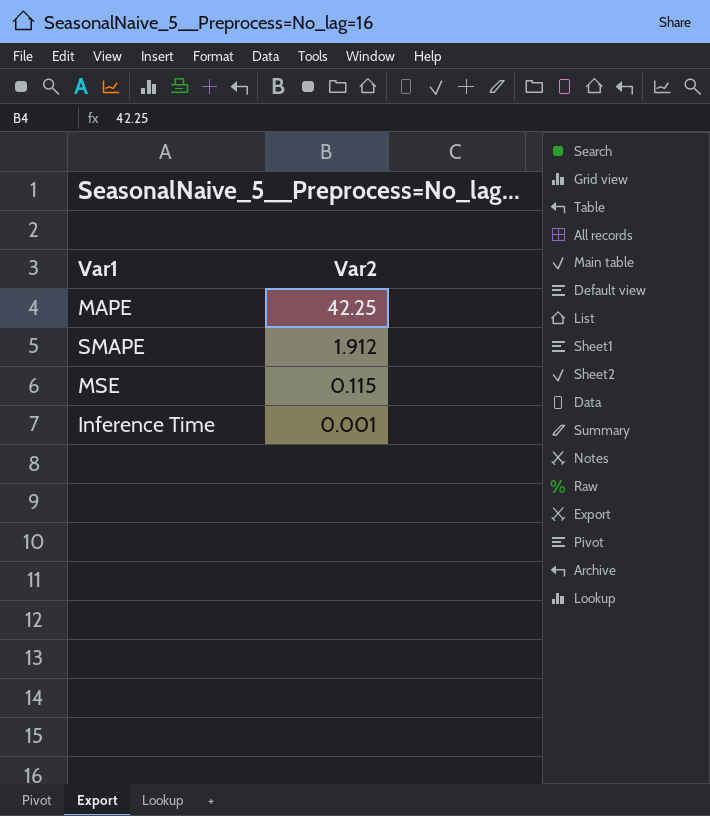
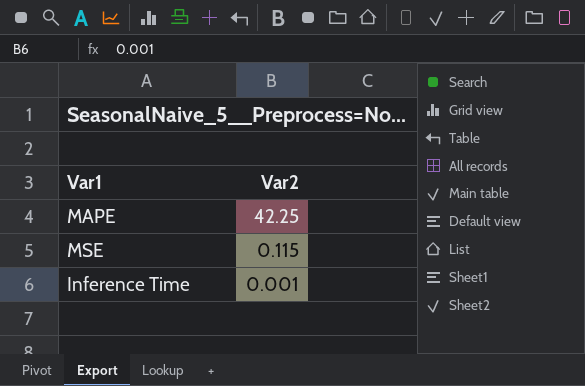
row SMAPE: 1.912 -> none

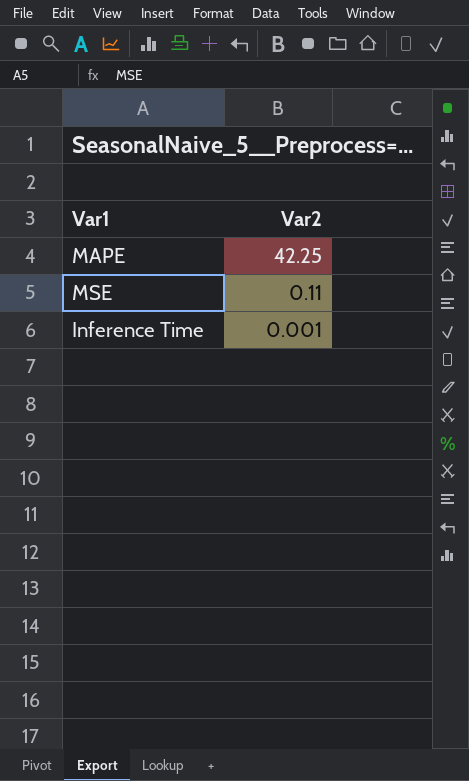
MSE | Var2: 0.115 -> 0.11

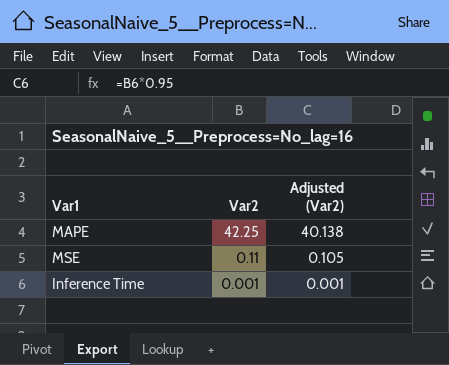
column Adjusted (Var2) | formula: none -> [Var2] * 0.95

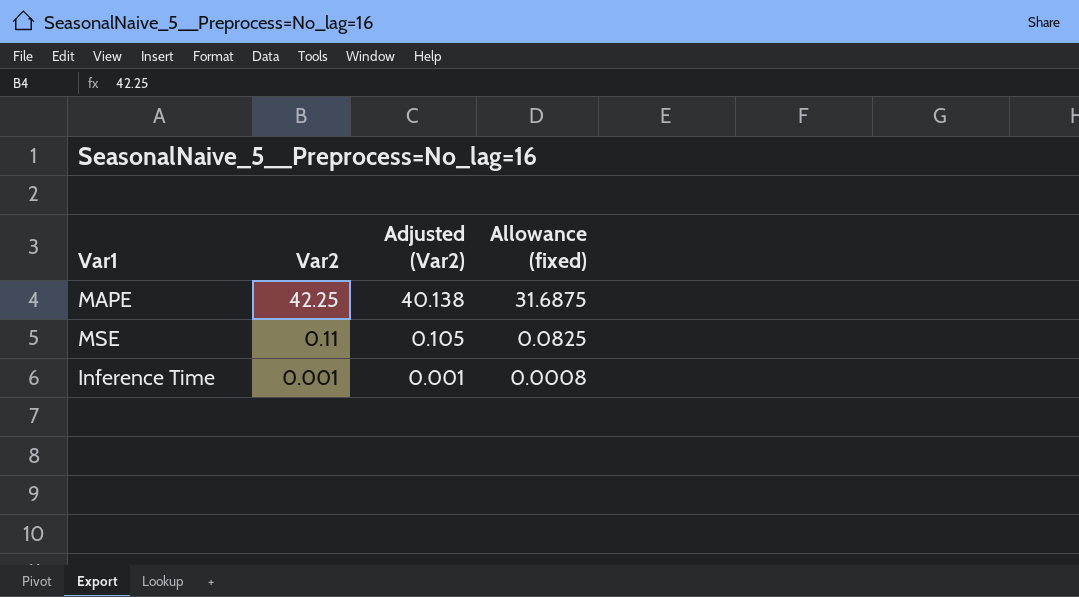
column Allowance (fixed) | formula: none -> [Var2] * 0.75

